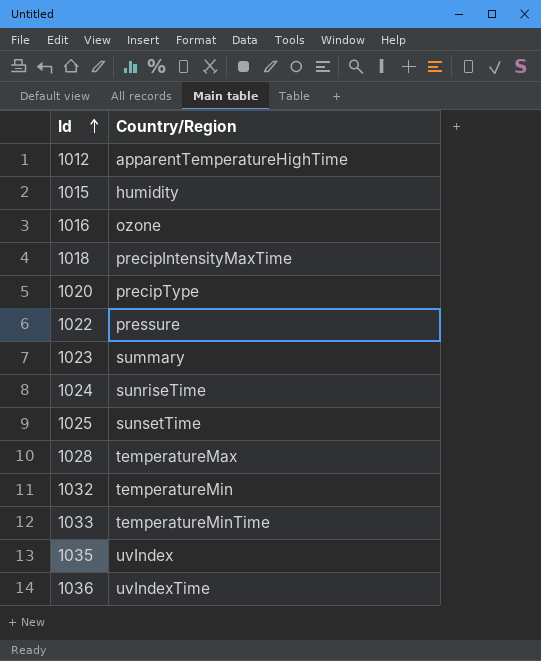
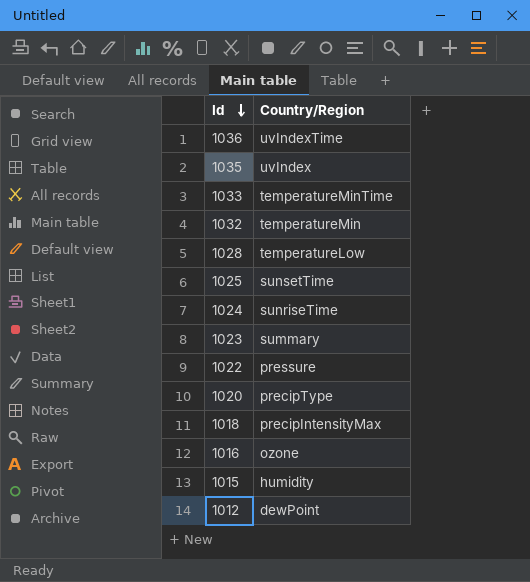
row order: Id ascending -> Id descending
1028 | Country/Region: temperatureMax -> temperatureLow
1018 | Country/Region: precipIntensityMaxTime -> precipIntensityMax
1012 | Country/Region: apparentTemperatureHighTime -> dewPoint

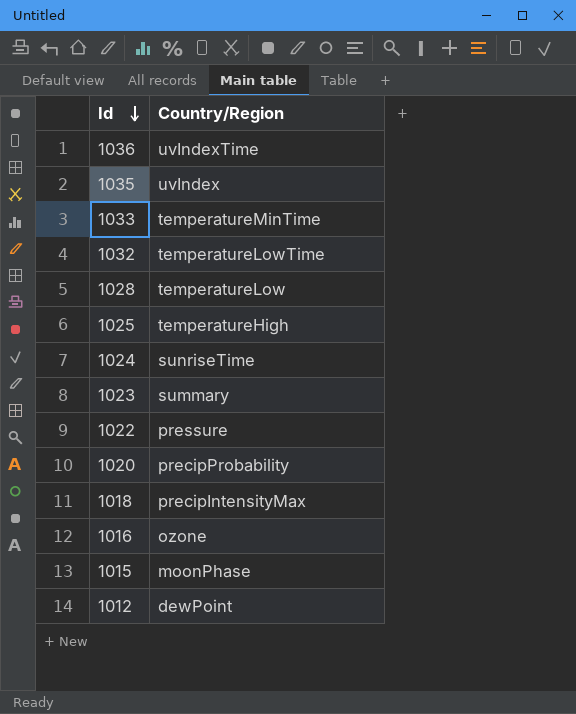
1032 | Country/Region: temperatureMin -> temperatureLowTime
1025 | Country/Region: sunsetTime -> temperatureHigh
1020 | Country/Region: precipType -> precipProbability
1015 | Country/Region: humidity -> moonPhase

